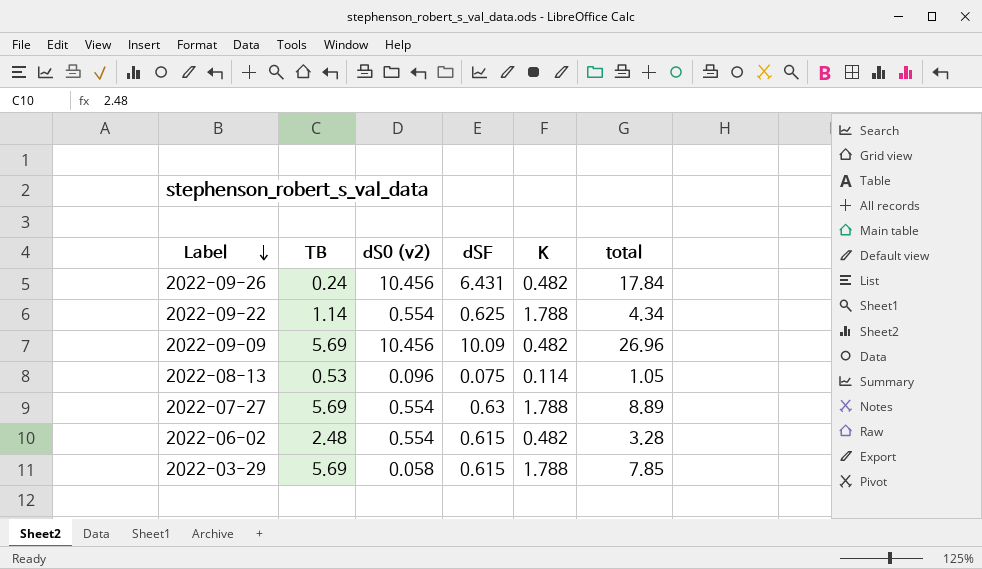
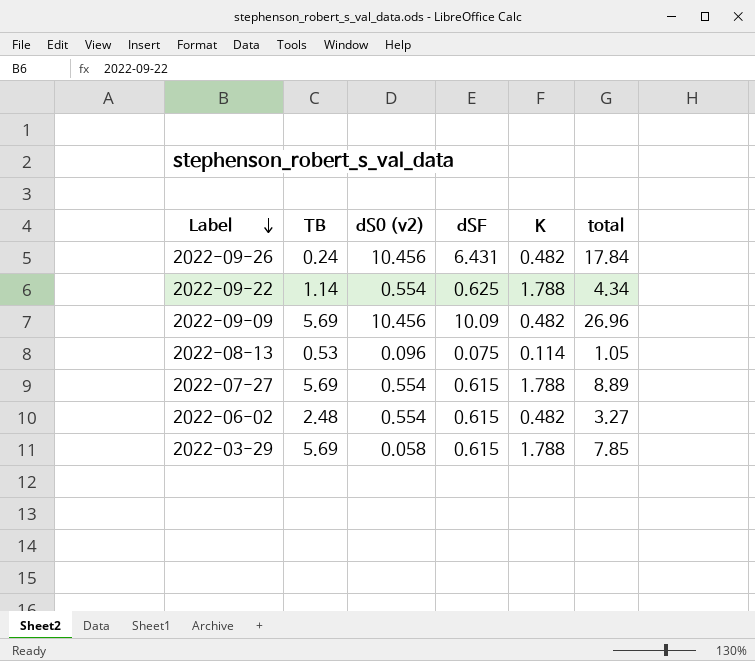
2022-07-27 | dSF: 0.63 -> 0.615
2022-06-02 | total: 3.28 -> 3.27

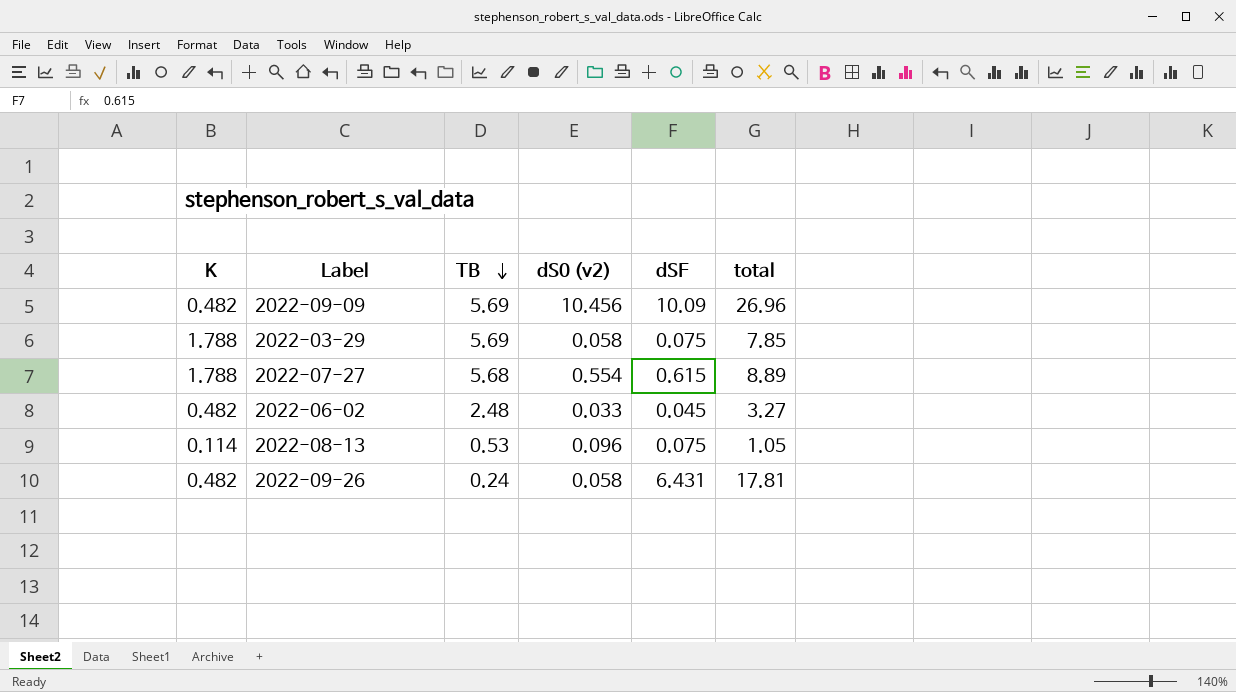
row order: Label descending -> TB descending
column K | position: 5 -> 1
row 2022-09-22: 1.14 | 0.554 | 0.625 | 1.788 | 4.34 -> none
2022-03-29 | dSF: 0.615 -> 0.075
2022-07-27 | TB: 5.69 -> 5.68
2022-06-02 | dS0 (v2): 0.554 -> 0.033
2022-06-02 | dSF: 0.615 -> 0.045
2022-09-26 | dS0 (v2): 10.456 -> 0.058
2022-09-26 | total: 17.84 -> 17.81

